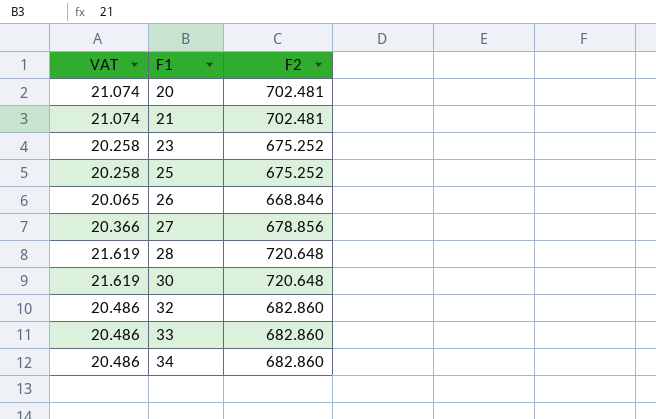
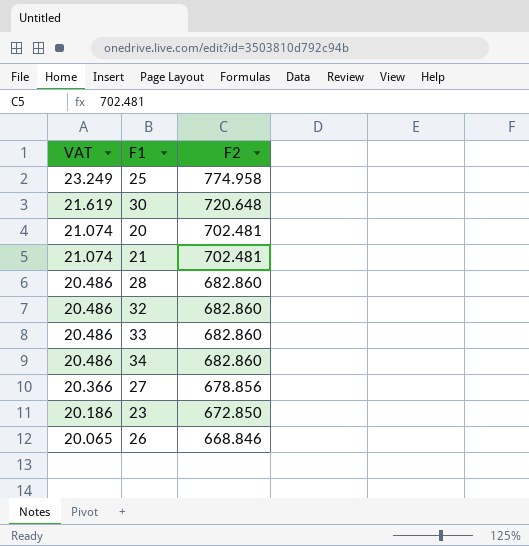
row order: F1 ascending -> VAT descending
25 | VAT: 20.258 -> 23.249
25 | F2: 675.252 -> 774.958
28 | VAT: 21.619 -> 20.486
28 | F2: 720.648 -> 682.860
23 | VAT: 20.258 -> 20.186
23 | F2: 675.252 -> 672.850

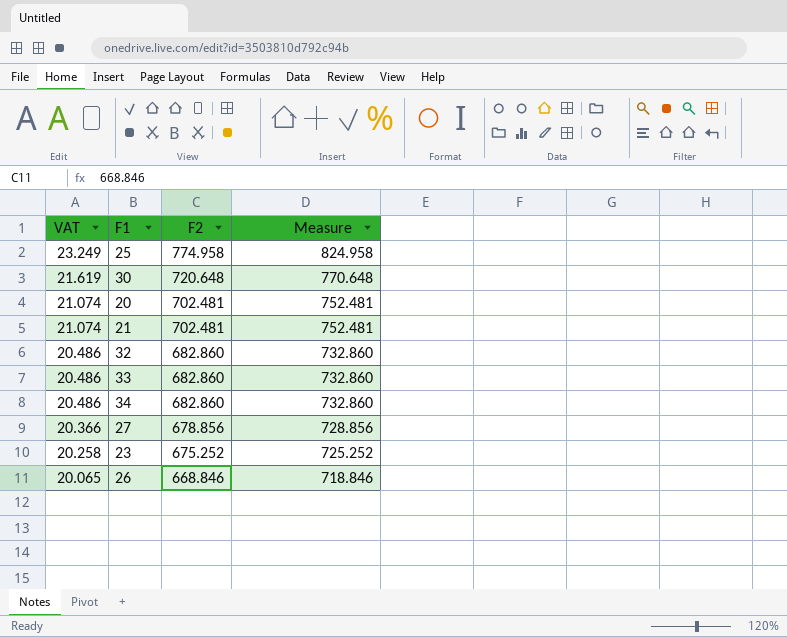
column Measure | formula: none -> [F2] + 50
row 28: 20.486 | 682.860 -> none
23 | VAT: 20.186 -> 20.258
23 | F2: 672.850 -> 675.252

